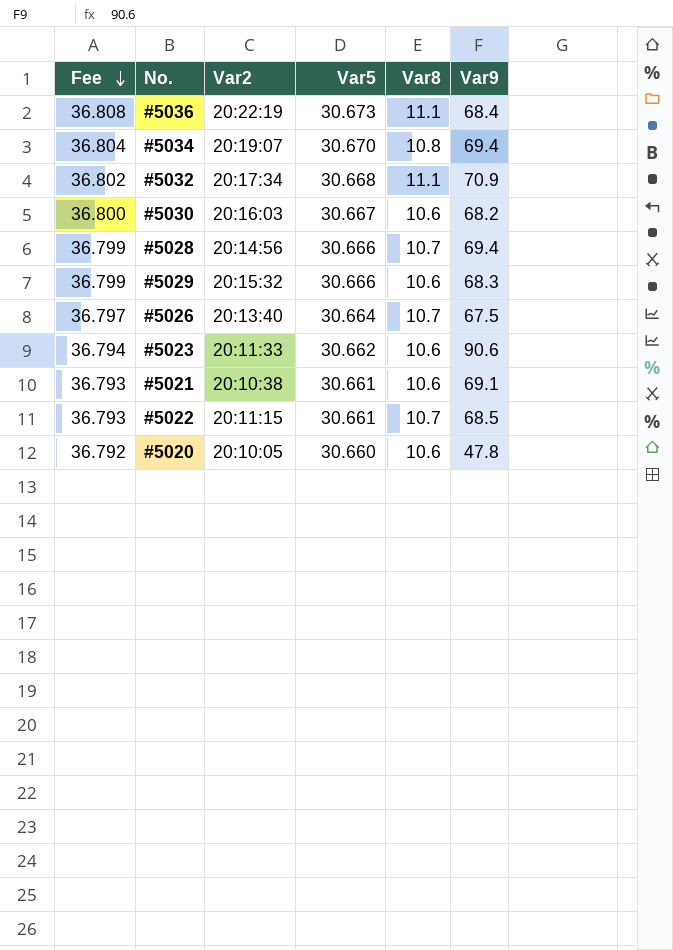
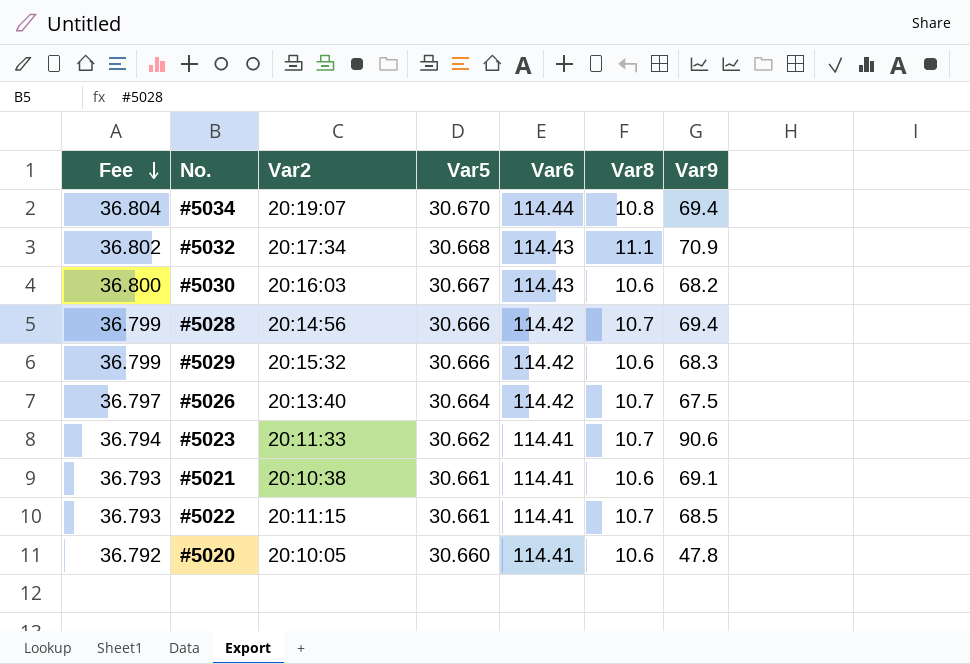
column Var6 | position: none -> 5
row #5036: 36.808 | 20:22:19 | 30.673 | 11.1 | 68.4 -> none
#5023 | Var8: 10.6 -> 10.7

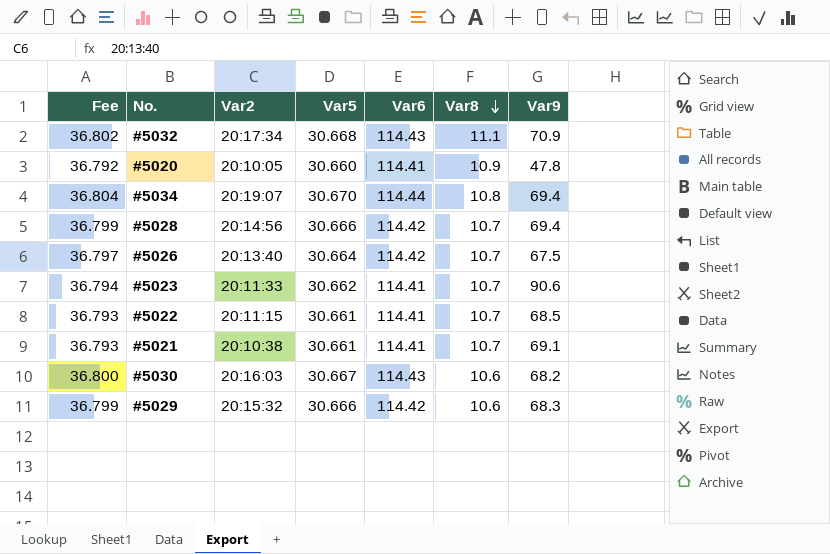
row order: Fee descending -> Var8 descending
#5020 | Var8: 10.6 -> 10.9
#5021 | Var8: 10.6 -> 10.7

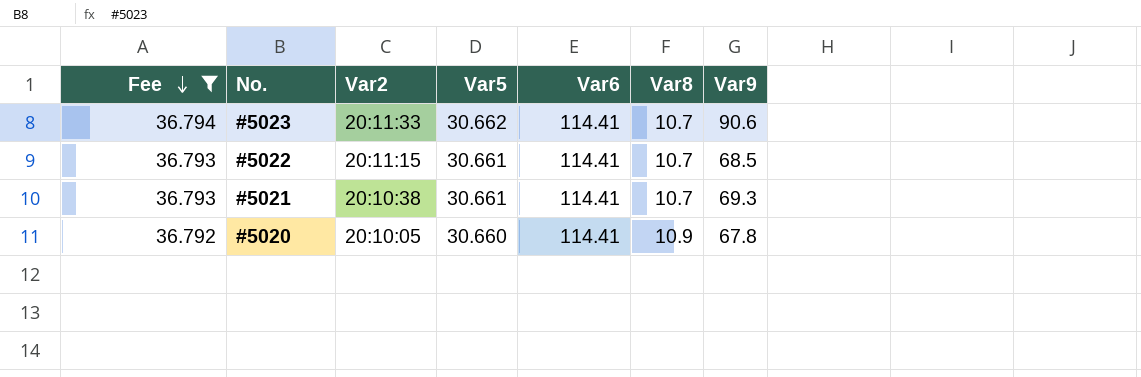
filter: none -> Fee <= 36.794
row order: Var8 descending -> Fee descending
#5021 | Var9: 69.1 -> 69.3
#5020 | Var9: 47.8 -> 67.8

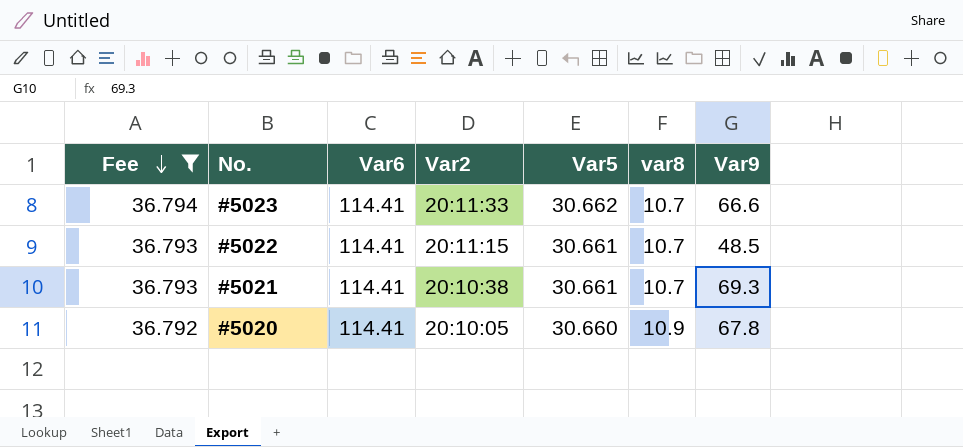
column Var6 | position: 5 -> 3
column name: Var8 -> var8
#5023 | Var9: 90.6 -> 66.6
#5022 | Var9: 68.5 -> 48.5

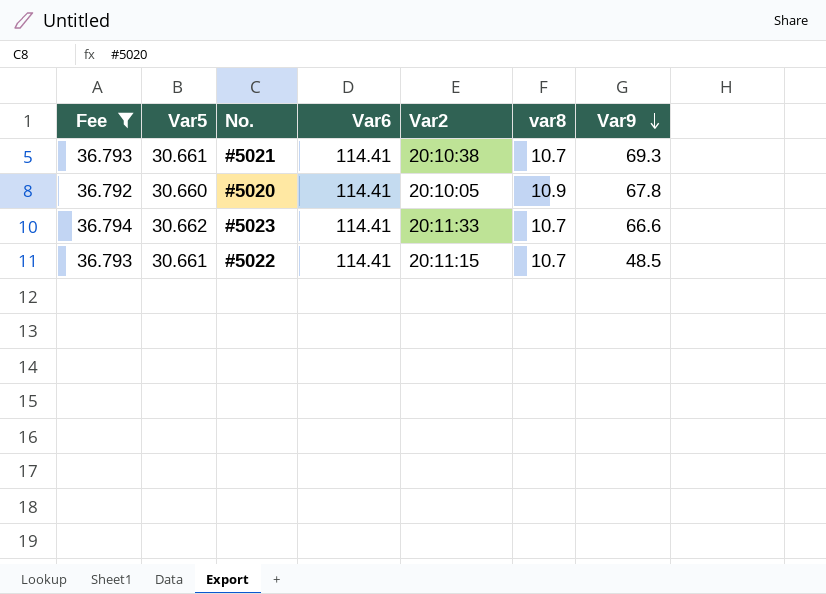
row order: Fee descending -> Var9 descending
column Var5 | position: 5 -> 2

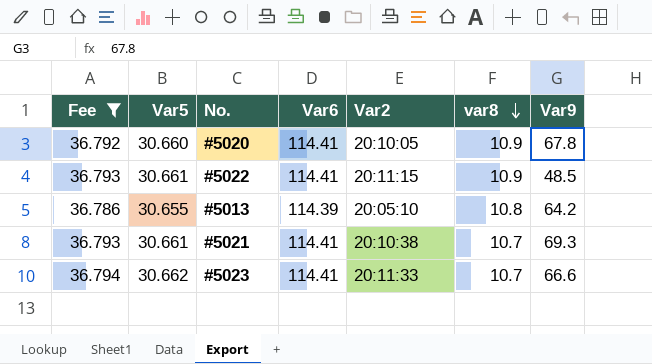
row order: Var9 descending -> var8 descending
#5022 | var8: 10.7 -> 10.9
row #5013: none -> 36.786 | 30.655 | 114.39 | 20:05:10 | 10.8 | 64.2

